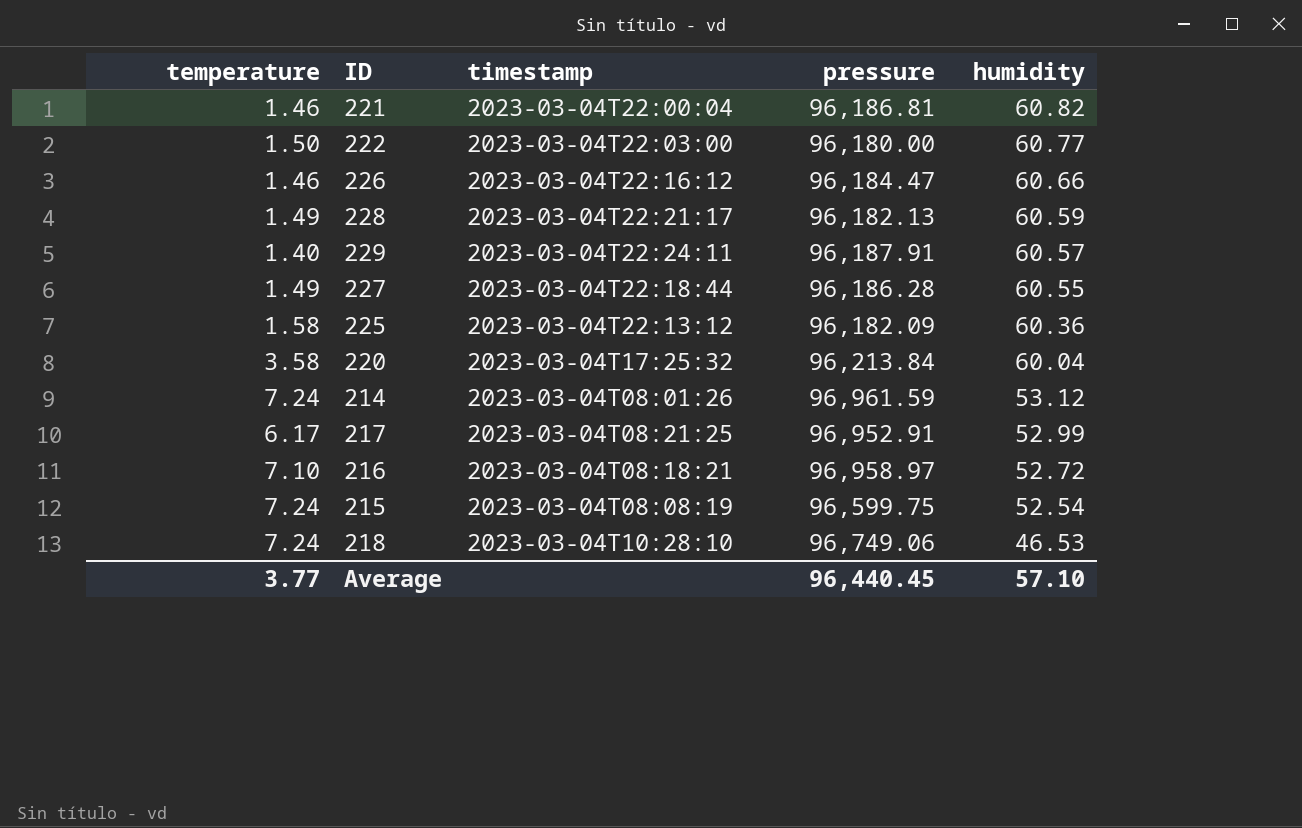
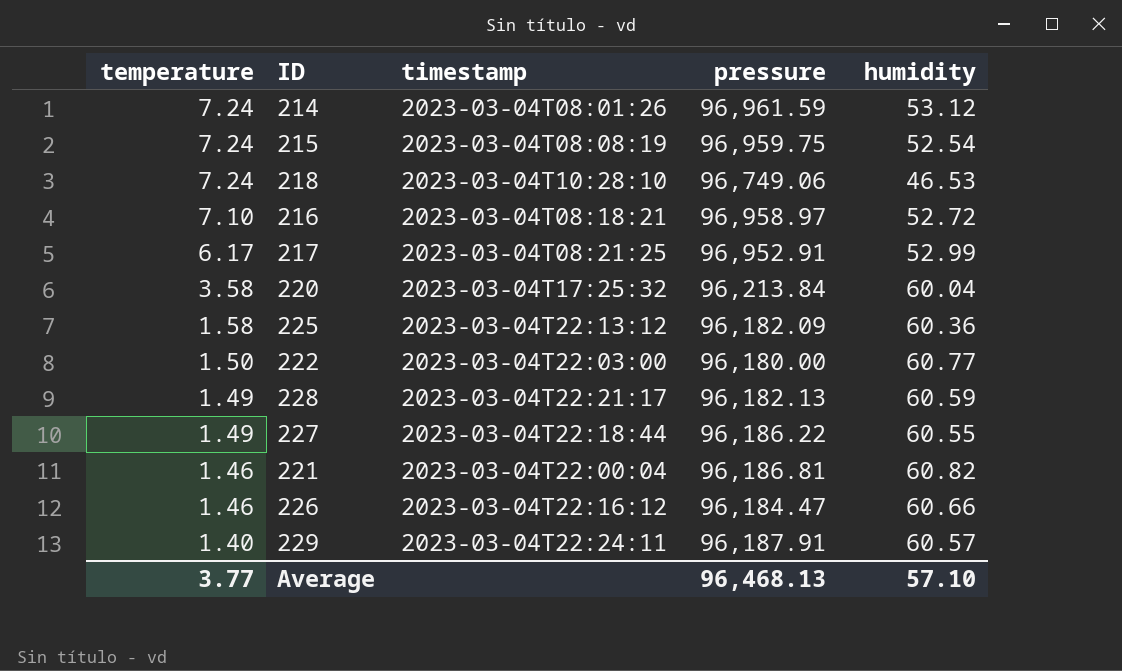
row order: humidity descending -> temperature descending
215 | pressure: 96,599.75 -> 96,959.75
227 | pressure: 96,186.28 -> 96,186.22
Average | pressure: 96,440.45 -> 96,468.13

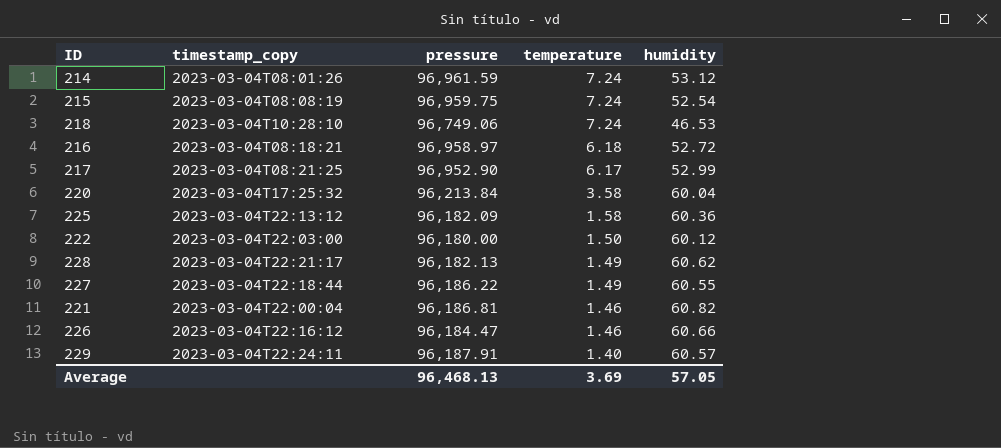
column name: timestamp -> timestamp_copy
column temperature | position: 1 -> 4
216 | temperature: 7.10 -> 6.18
217 | pressure: 96,952.91 -> 96,952.90
222 | humidity: 60.77 -> 60.12
228 | humidity: 60.59 -> 60.62
Average | temperature: 3.77 -> 3.69
Average | humidity: 57.10 -> 57.05

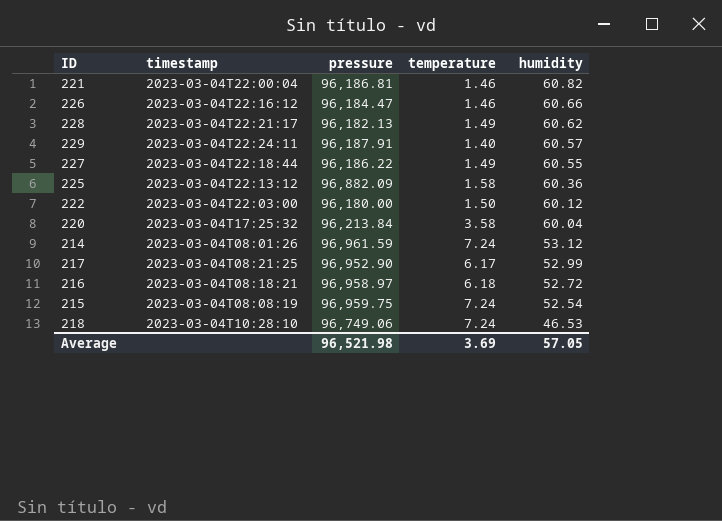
row order: temperature descending -> humidity descending
column name: timestamp_copy -> timestamp
225 | pressure: 96,182.09 -> 96,882.09
Average | pressure: 96,468.13 -> 96,521.98

